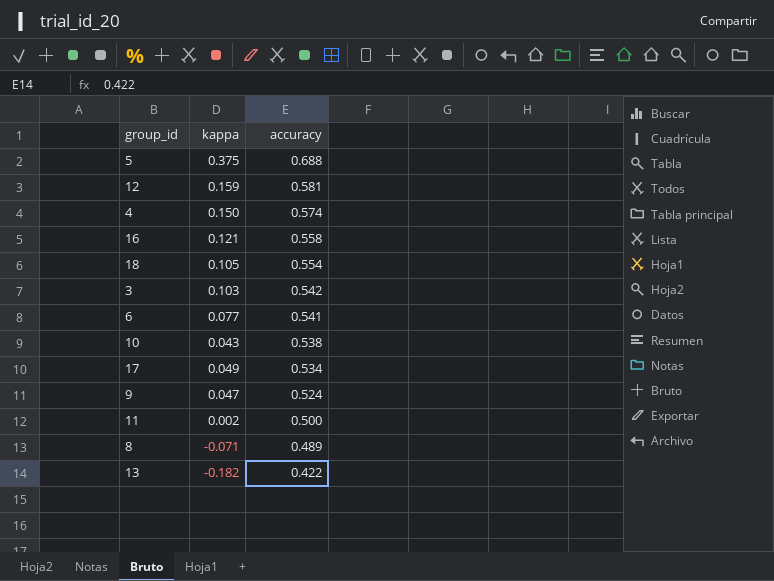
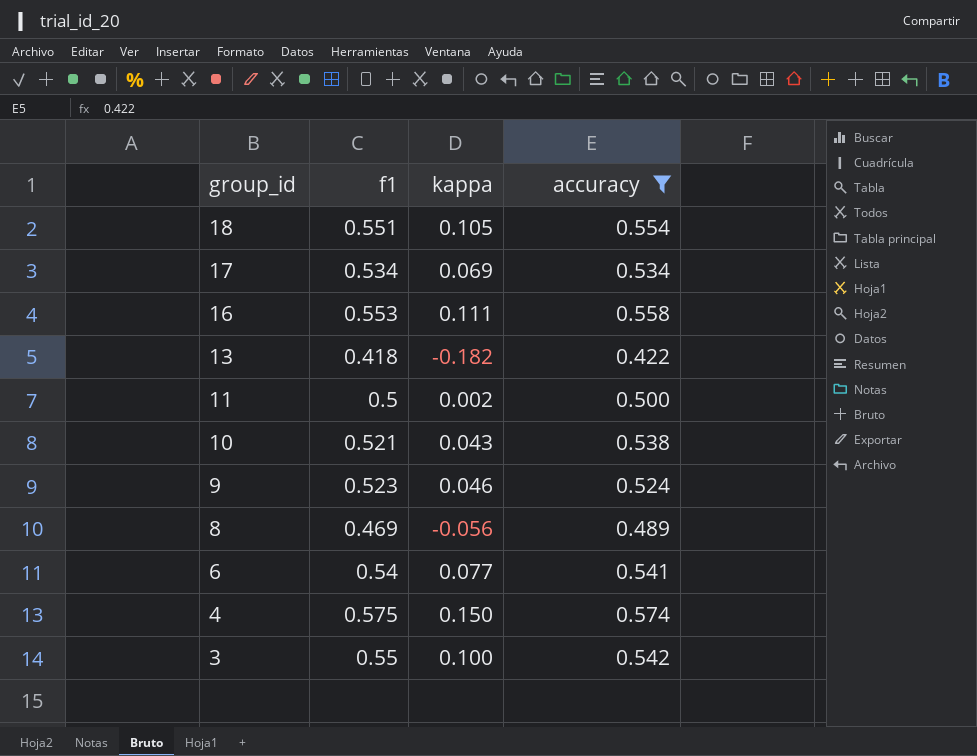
filter: none -> accuracy <= 0.574
row order: accuracy descending -> group_id descending
column f1 | position: none -> 2
17 | kappa: 0.049 -> 0.069
16 | kappa: 0.121 -> 0.111
9 | kappa: 0.047 -> 0.046
8 | kappa: -0.071 -> -0.056
3 | kappa: 0.103 -> 0.100

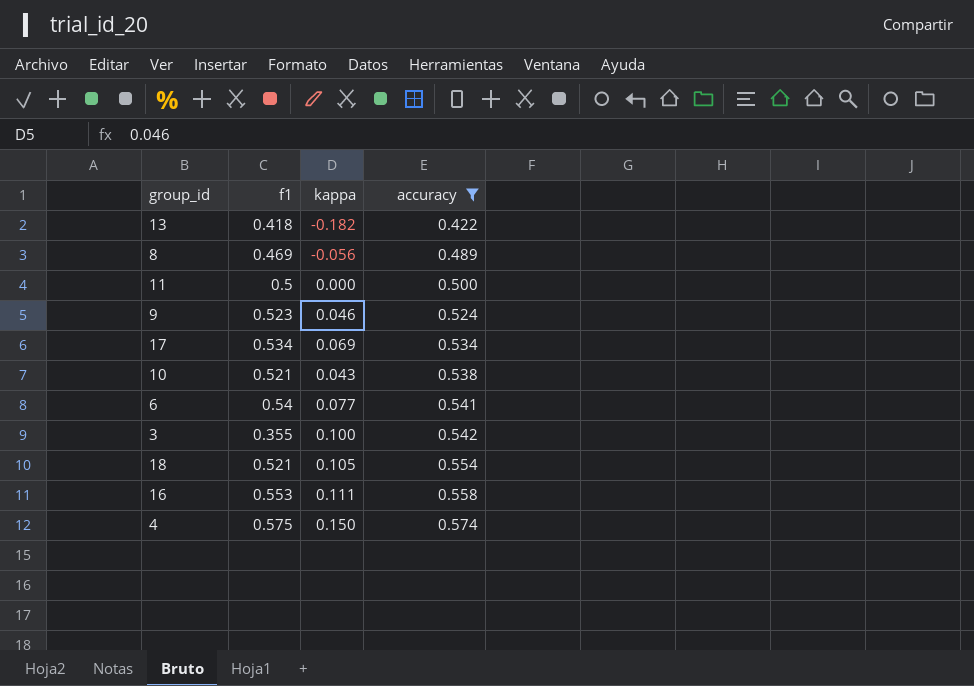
row order: group_id descending -> accuracy ascending
11 | kappa: 0.002 -> 0.000
3 | f1: 0.55 -> 0.355
18 | f1: 0.551 -> 0.521

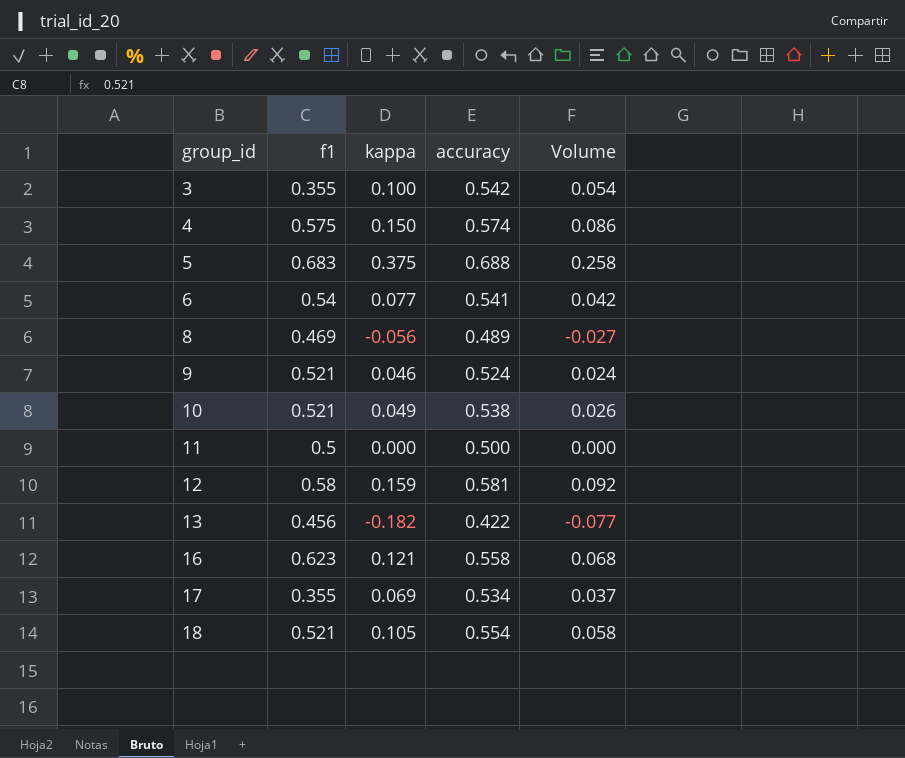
filter: accuracy <= 0.574 -> none
row order: accuracy ascending -> group_id ascending
column Volume | formula: none -> [kappa] * [accuracy]
9 | f1: 0.523 -> 0.521
10 | kappa: 0.043 -> 0.049
13 | f1: 0.418 -> 0.456
16 | f1: 0.553 -> 0.623
16 | kappa: 0.111 -> 0.121
17 | f1: 0.534 -> 0.355

